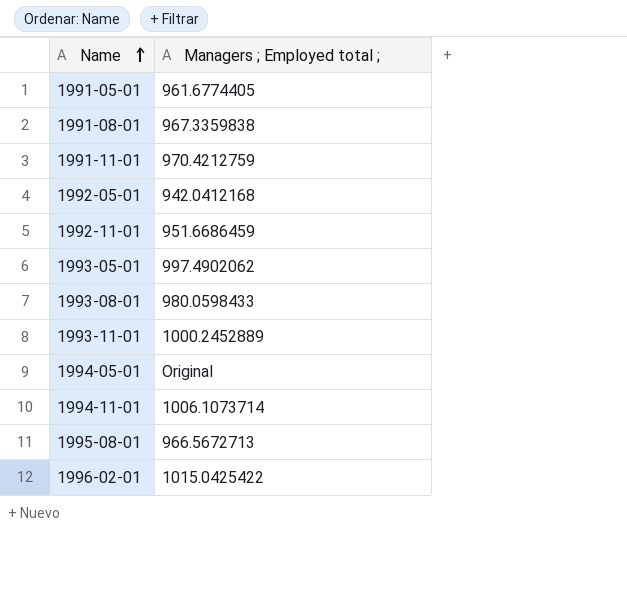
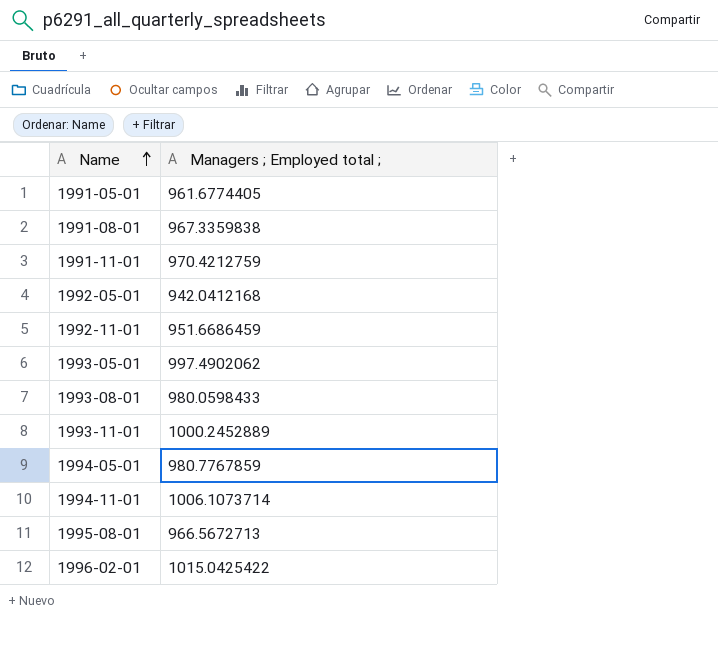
1994-05-01 | Managers ; Employed total ;: Original -> 980.7767859

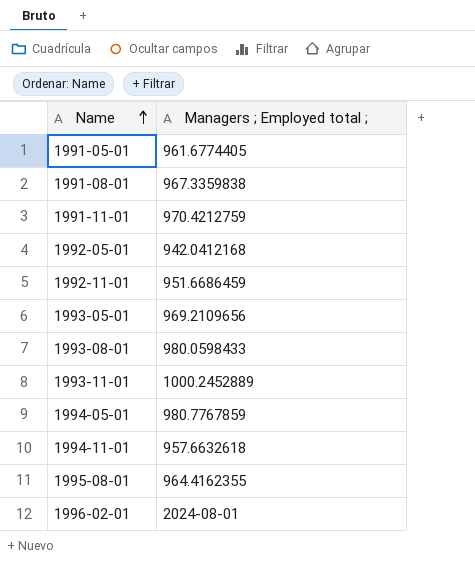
1993-05-01 | Managers ; Employed total ;: 997.4902062 -> 969.2109656
1994-11-01 | Managers ; Employed total ;: 1006.1073714 -> 957.6632618
1995-08-01 | Managers ; Employed total ;: 966.5672713 -> 964.4162355
1996-02-01 | Managers ; Employed total ;: 1015.0425422 -> 2024-08-01

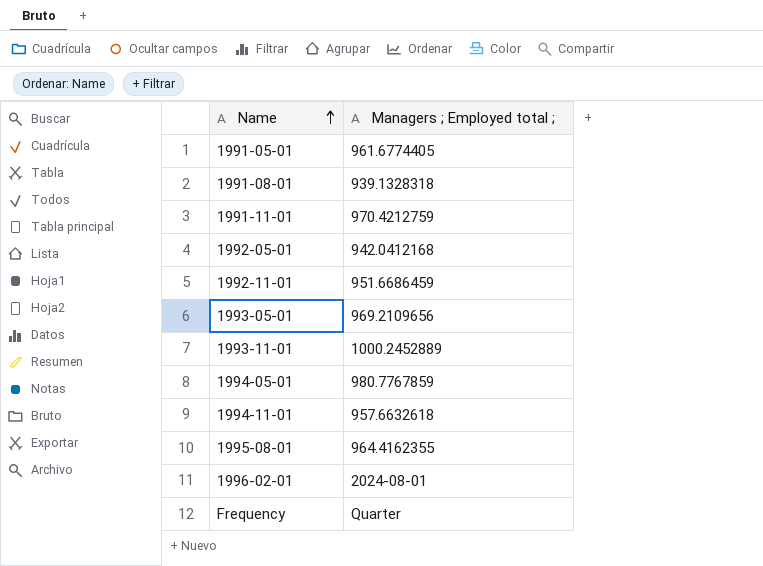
row 1993-08-01: 980.0598433 -> none
1991-08-01 | Managers ; Employed total ;: 967.3359838 -> 939.1328318
row Frequency: none -> Quarter

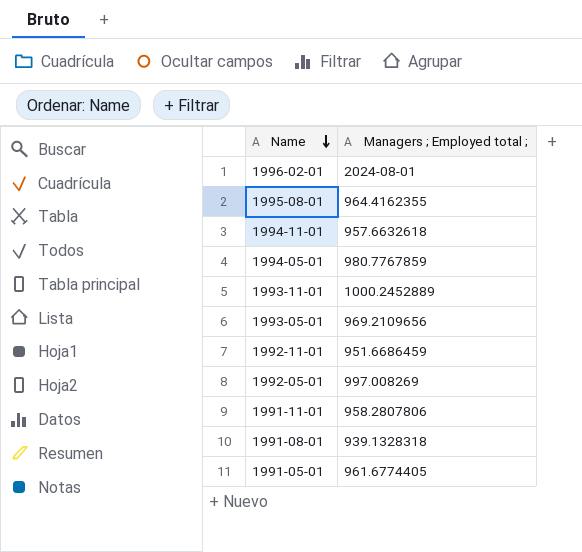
row order: Name ascending -> Name descending
row Frequency: Quarter -> none
1992-05-01 | Managers ; Employed total ;: 942.0412168 -> 997.008269
1991-11-01 | Managers ; Employed total ;: 970.4212759 -> 958.2807806

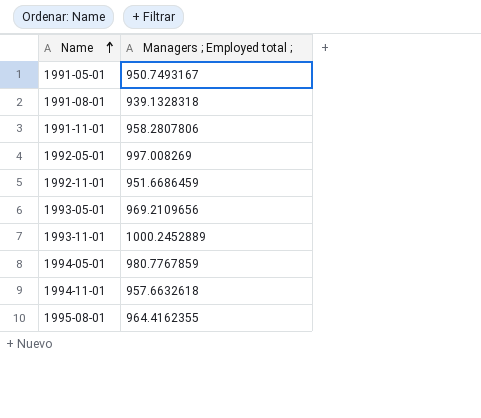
row order: Name descending -> Name ascending
row 1996-02-01: 2024-08-01 -> none
1991-05-01 | Managers ; Employed total ;: 961.6774405 -> 950.7493167

